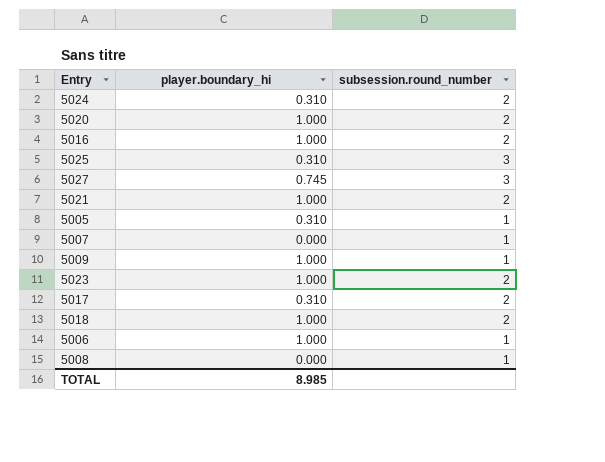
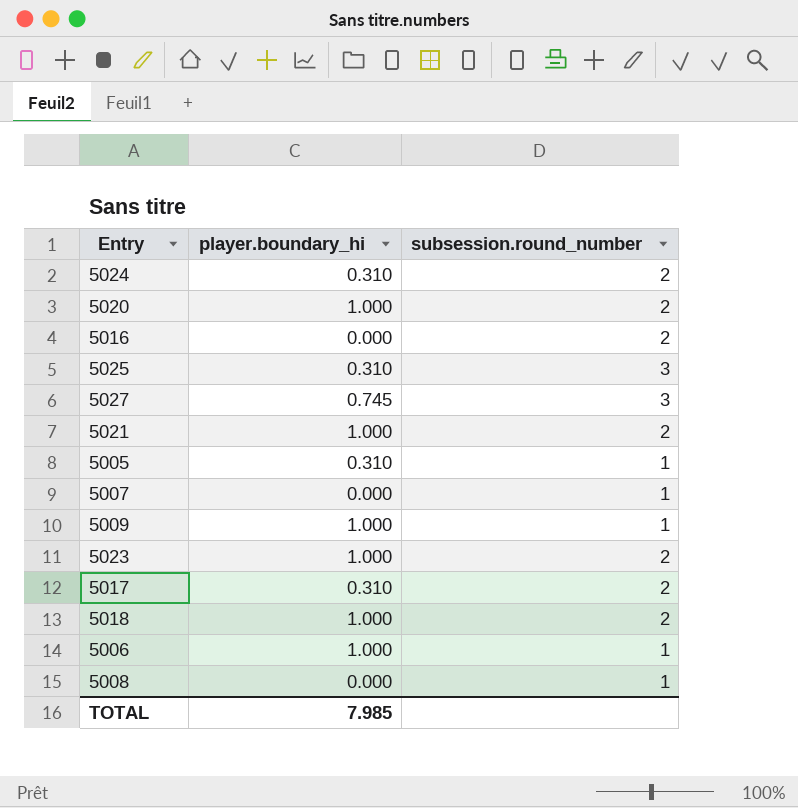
5016 | player.boundary_hi: 1.000 -> 0.000
TOTAL | player.boundary_hi: 8.985 -> 7.985

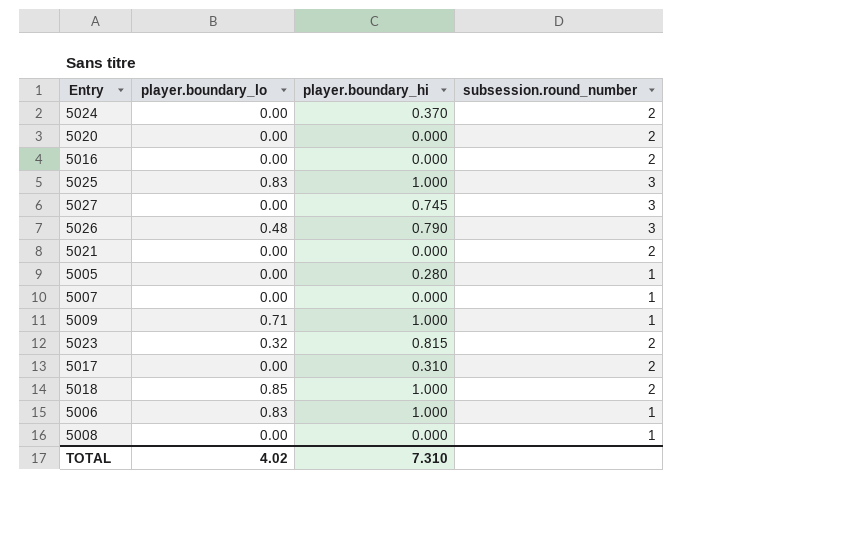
column player.boundary_lo | position: none -> 2
5024 | player.boundary_hi: 0.310 -> 0.370
5020 | player.boundary_hi: 1.000 -> 0.000
5025 | player.boundary_hi: 0.310 -> 1.000
row 5026: none -> 0.48 | 0.790 | 3
5021 | player.boundary_hi: 1.000 -> 0.000
5005 | player.boundary_hi: 0.310 -> 0.280
5023 | player.boundary_hi: 1.000 -> 0.815
TOTAL | player.boundary_hi: 7.985 -> 7.310

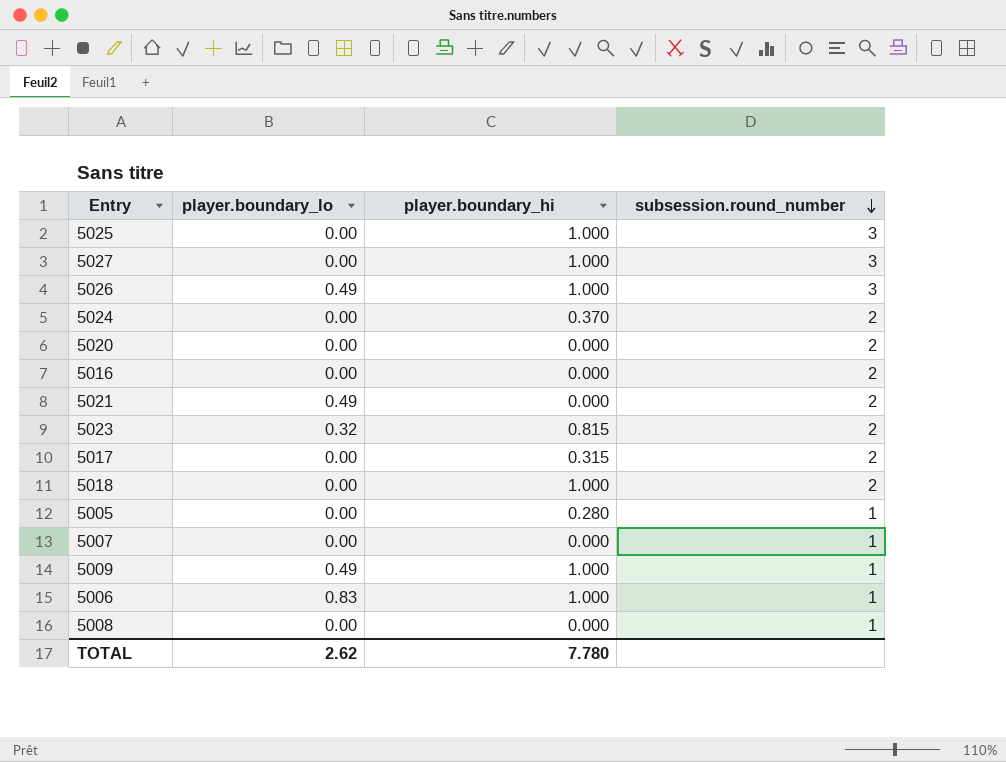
row order: none -> subsession.round_number descending
5025 | player.boundary_lo: 0.83 -> 0.00
5027 | player.boundary_hi: 0.745 -> 1.000
5026 | player.boundary_lo: 0.48 -> 0.49
5026 | player.boundary_hi: 0.790 -> 1.000
5021 | player.boundary_lo: 0.00 -> 0.49
5017 | player.boundary_hi: 0.310 -> 0.315
5018 | player.boundary_lo: 0.85 -> 0.00
5009 | player.boundary_lo: 0.71 -> 0.49
TOTAL | player.boundary_lo: 4.02 -> 2.62
TOTAL | player.boundary_hi: 7.310 -> 7.780

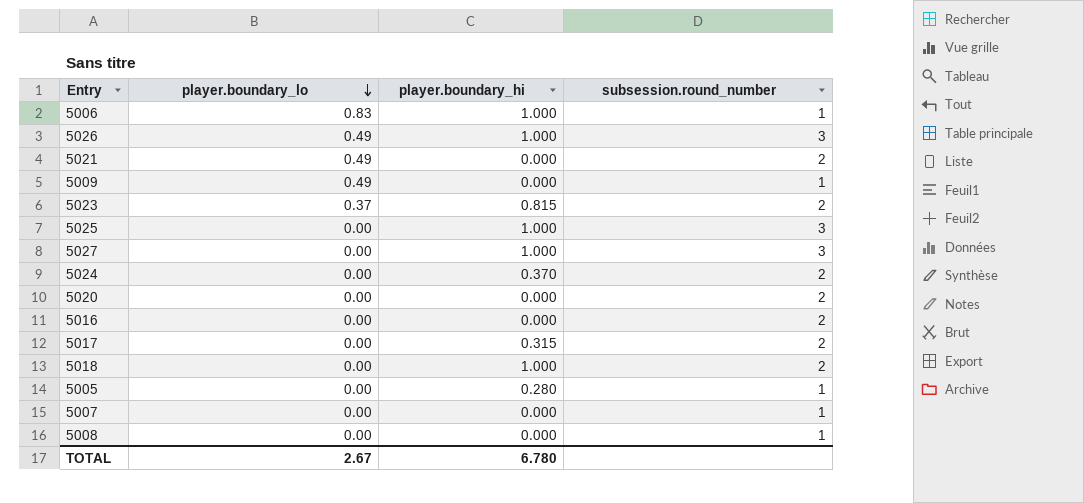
row order: subsession.round_number descending -> player.boundary_lo descending
5009 | player.boundary_hi: 1.000 -> 0.000
5023 | player.boundary_lo: 0.32 -> 0.37
TOTAL | player.boundary_lo: 2.62 -> 2.67
TOTAL | player.boundary_hi: 7.780 -> 6.780

